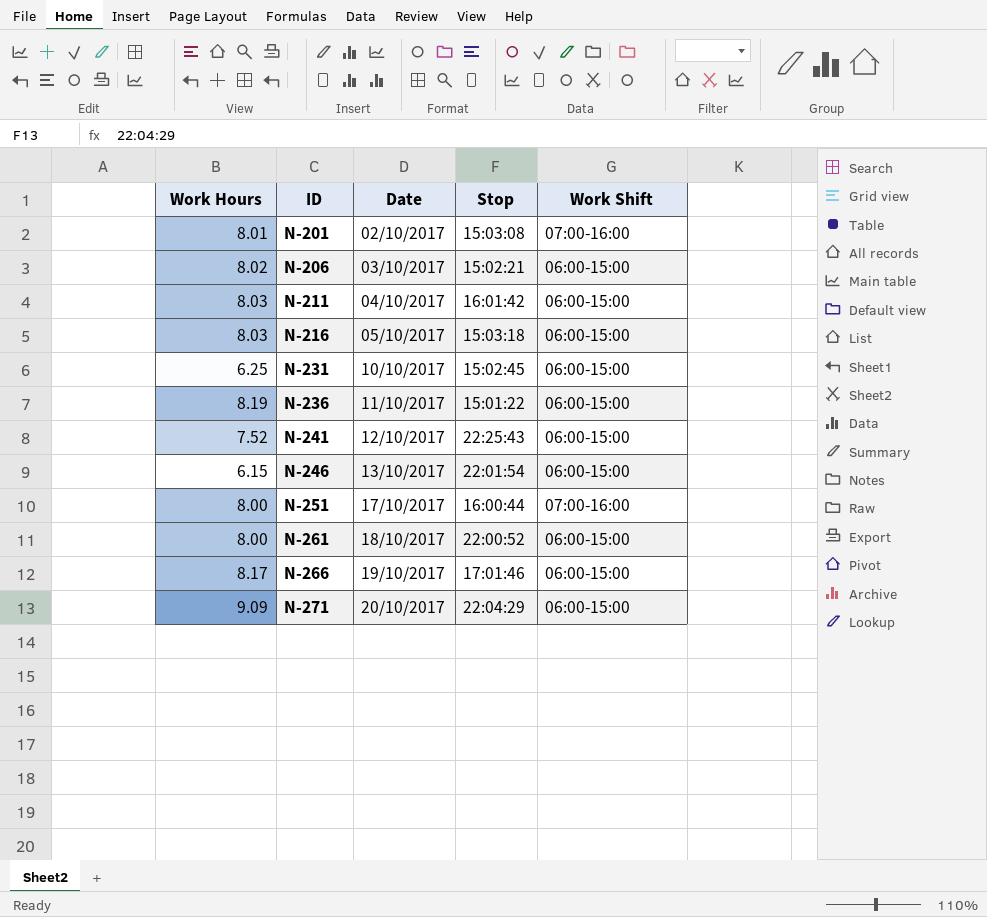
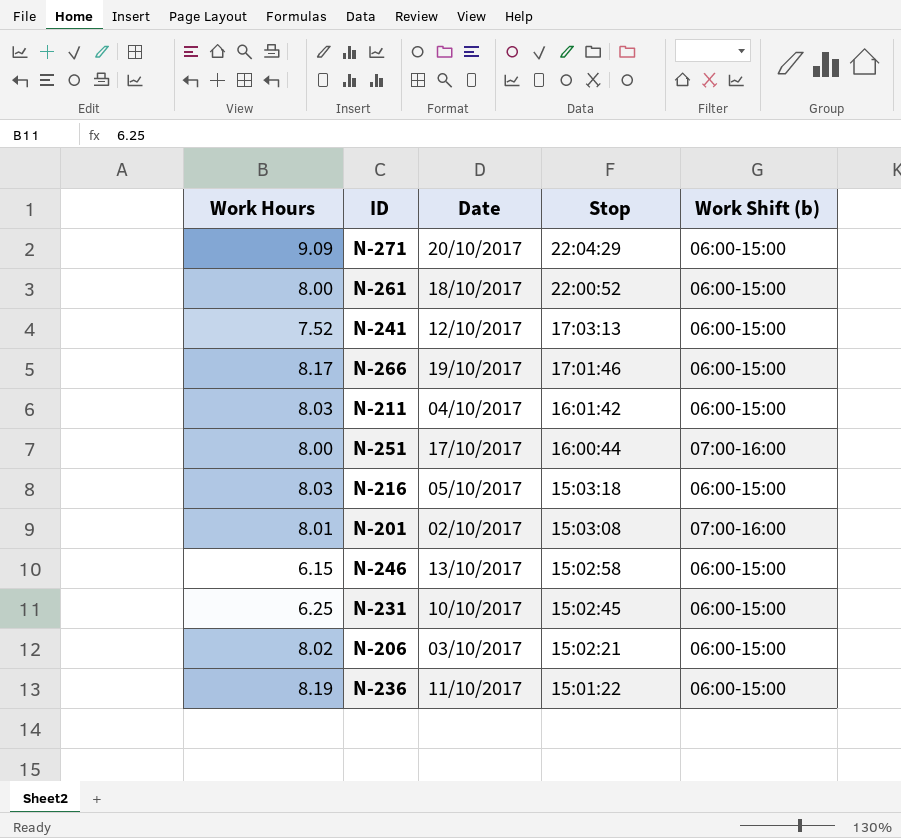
row order: ID ascending -> Stop descending
column name: Work Shift -> Work Shift (b)
N-241 | Stop: 22:25:43 -> 17:03:13
N-246 | Stop: 22:01:54 -> 15:02:58

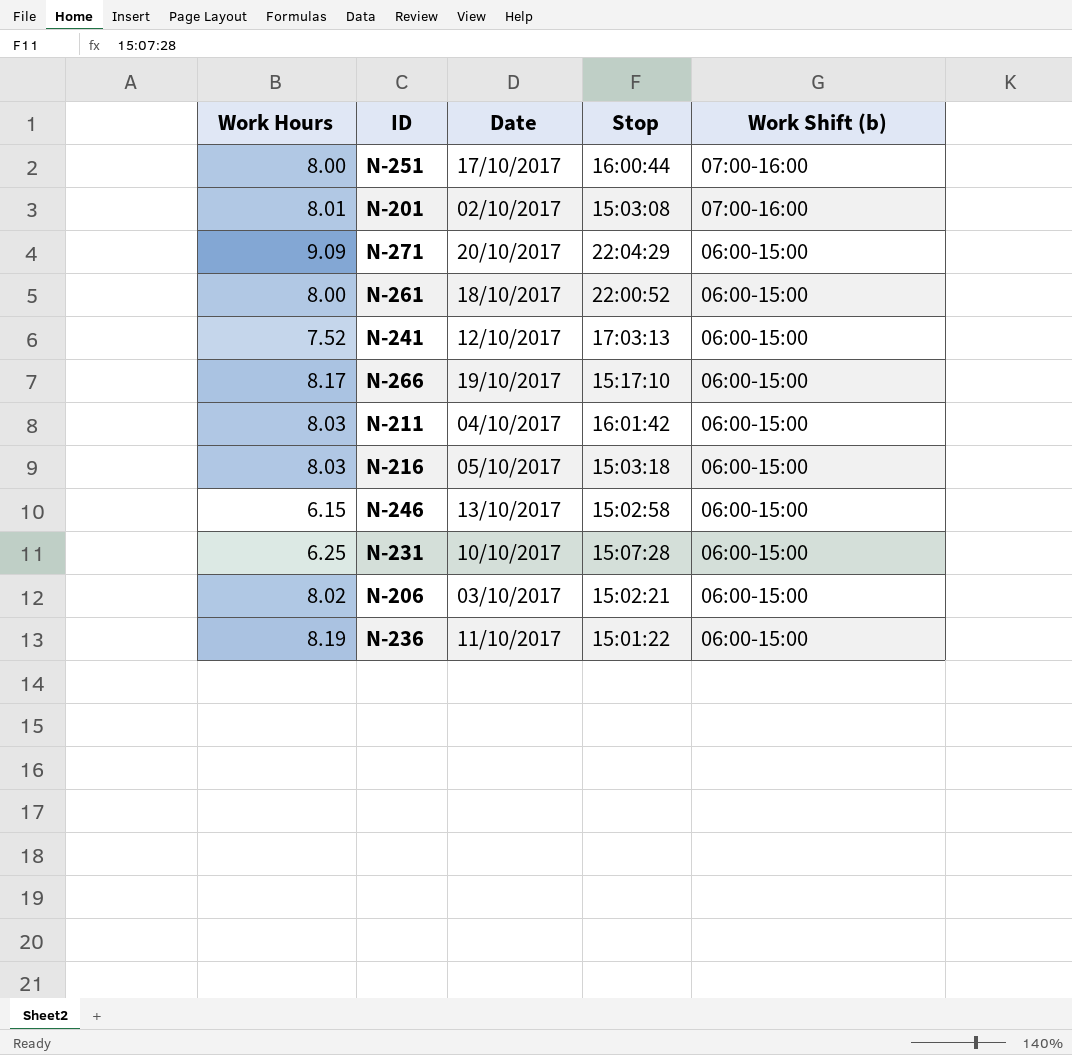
row order: Stop descending -> Work Shift (b) descending
N-266 | Stop: 17:01:46 -> 15:17:10
N-231 | Stop: 15:02:45 -> 15:07:28

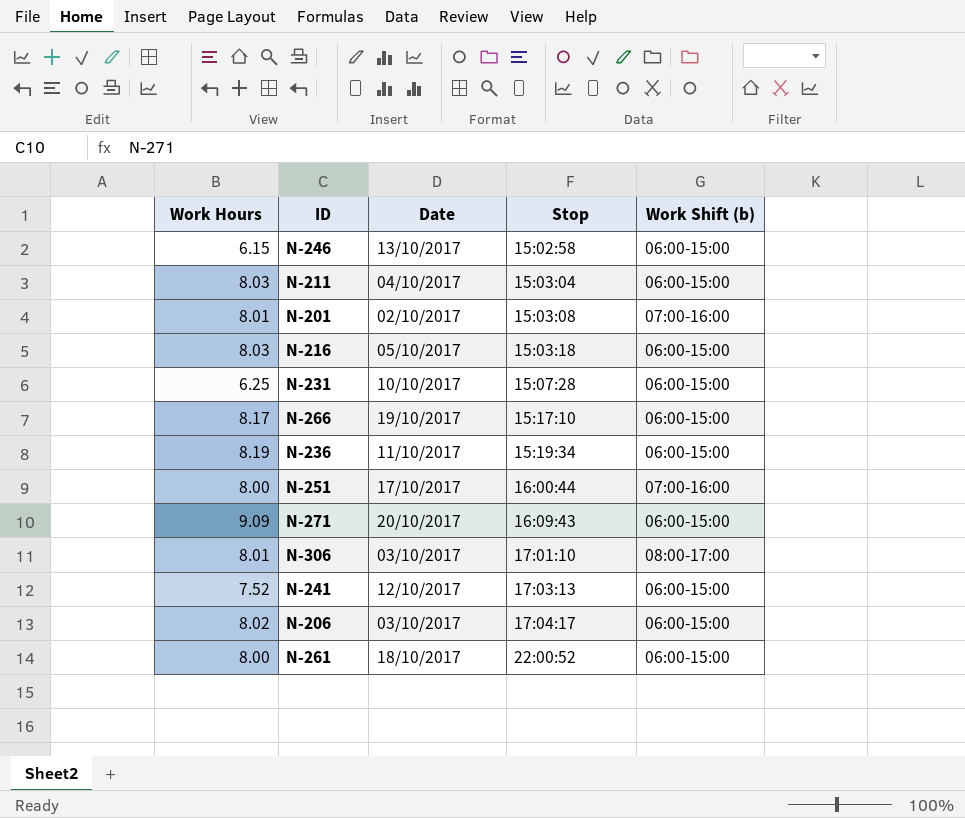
row order: Work Shift (b) descending -> Stop ascending
N-211 | Stop: 16:01:42 -> 15:03:04
N-236 | Stop: 15:01:22 -> 15:19:34
N-271 | Stop: 22:04:29 -> 16:09:43
row N-306: none -> 8.01 | 03/10/2017 | 17:01:10 | 08:00-17:00
N-206 | Stop: 15:02:21 -> 17:04:17

